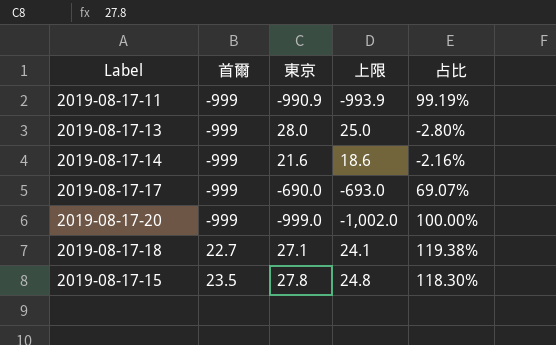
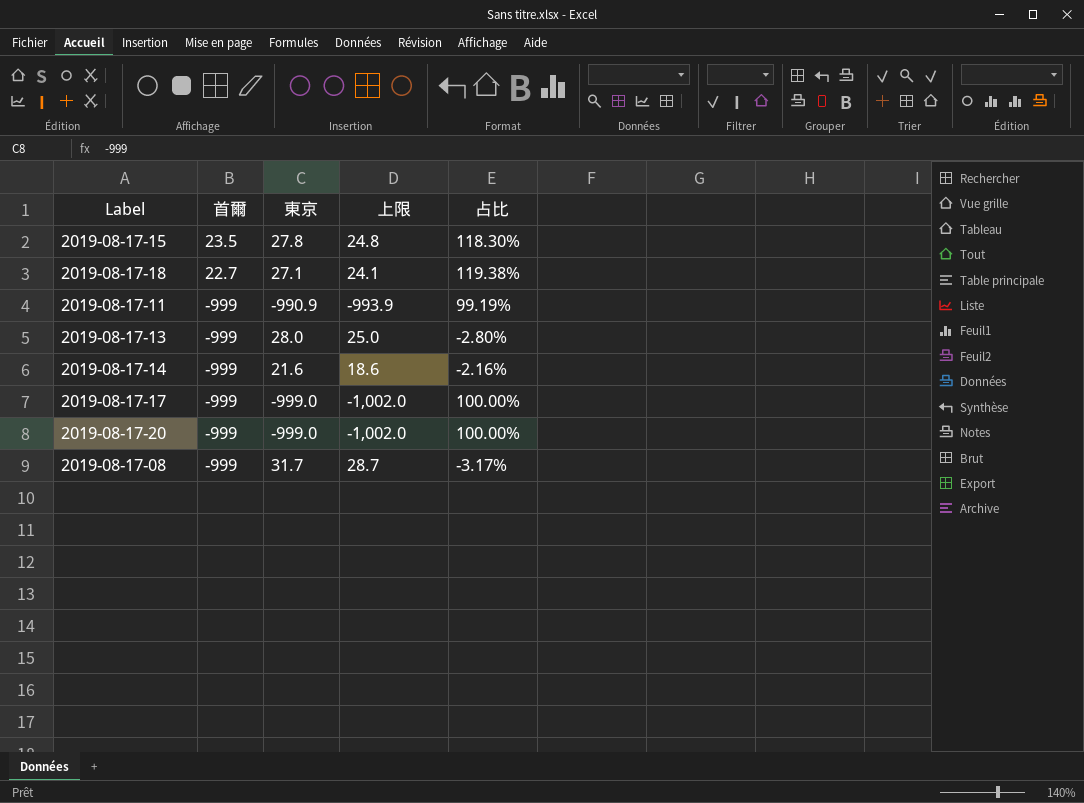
row order: 首爾 ascending -> 首爾 descending
2019-08-17-17 | 東京: -690.0 -> -999.0
2019-08-17-17 | 上限: -693.0 -> -1,002.0
2019-08-17-17 | 占比: 69.07% -> 100.00%
row 2019-08-17-08: none -> -999 | 31.7 | 28.7 | -3.17%

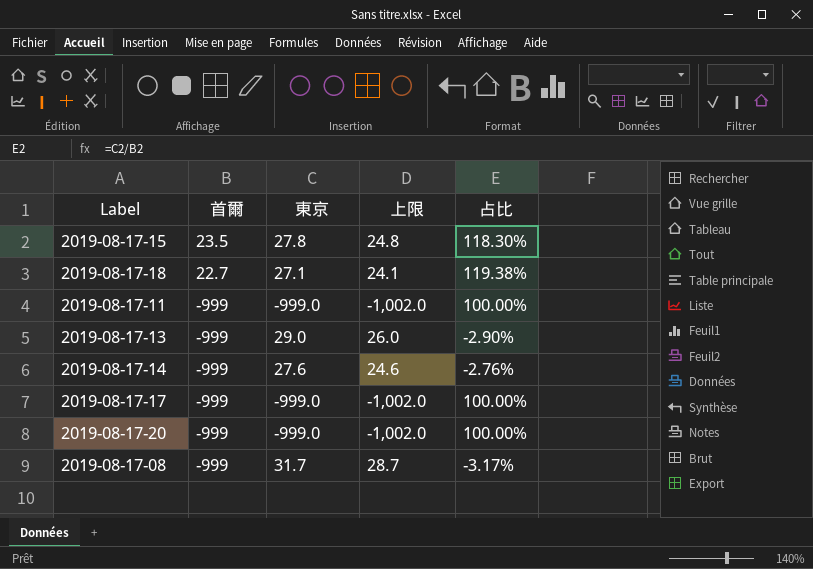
2019-08-17-11 | 東京: -990.9 -> -999.0
2019-08-17-11 | 上限: -993.9 -> -1,002.0
2019-08-17-11 | 占比: 99.19% -> 100.00%
2019-08-17-13 | 東京: 28.0 -> 29.0
2019-08-17-13 | 上限: 25.0 -> 26.0
2019-08-17-13 | 占比: -2.80% -> -2.90%
2019-08-17-14 | 東京: 21.6 -> 27.6
2019-08-17-14 | 上限: 18.6 -> 24.6
2019-08-17-14 | 占比: -2.16% -> -2.76%

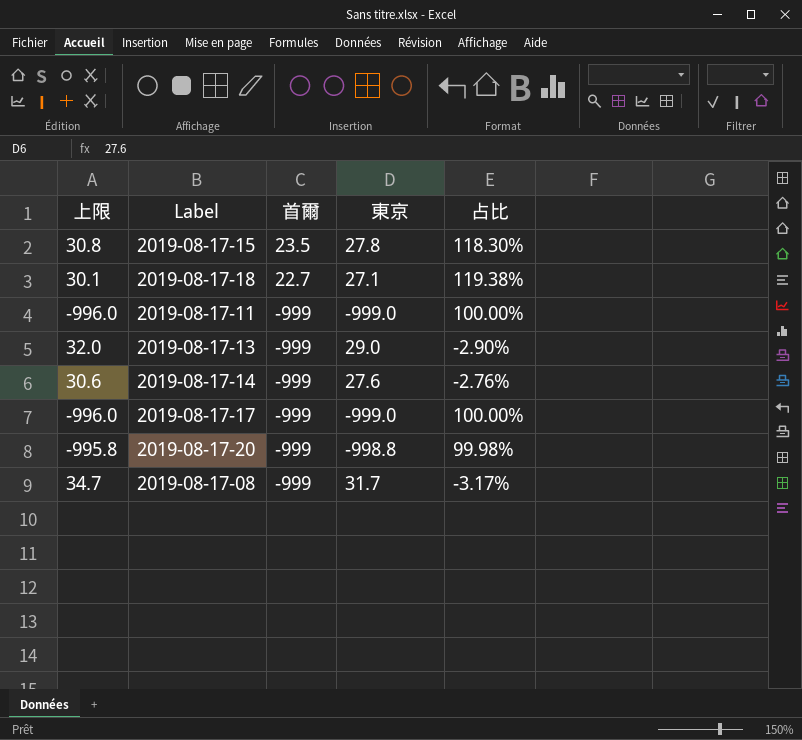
column 上限 | formula: [東京] - 3 -> [東京] + 3
column 上限 | position: 4 -> 1
2019-08-17-20 | 東京: -999.0 -> -998.8
2019-08-17-20 | 占比: 100.00% -> 99.98%

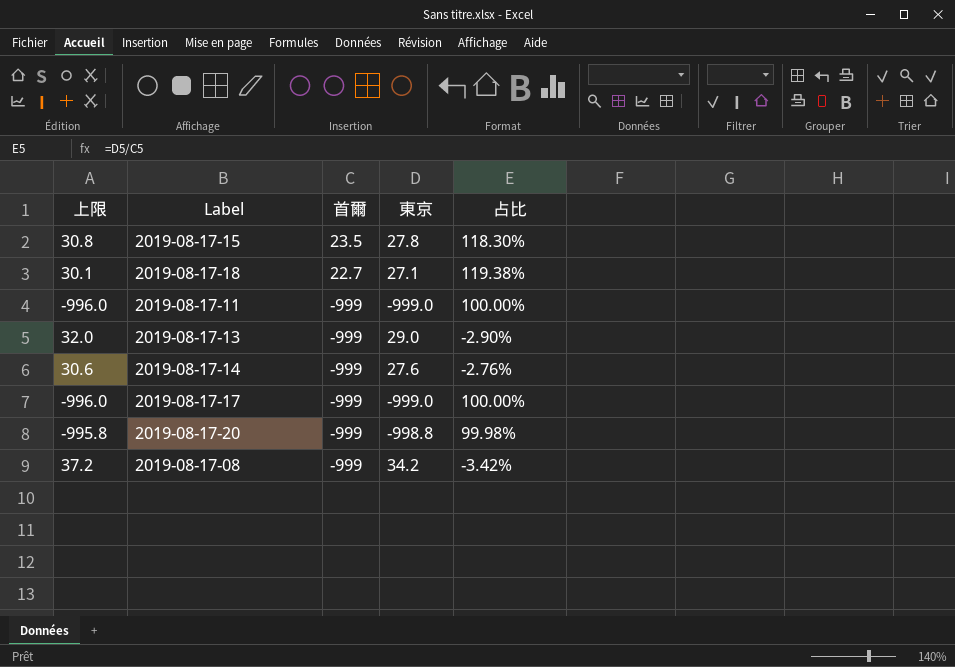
2019-08-17-08 | 上限: 34.7 -> 37.2
2019-08-17-08 | 東京: 31.7 -> 34.2
2019-08-17-08 | 占比: -3.17% -> -3.42%

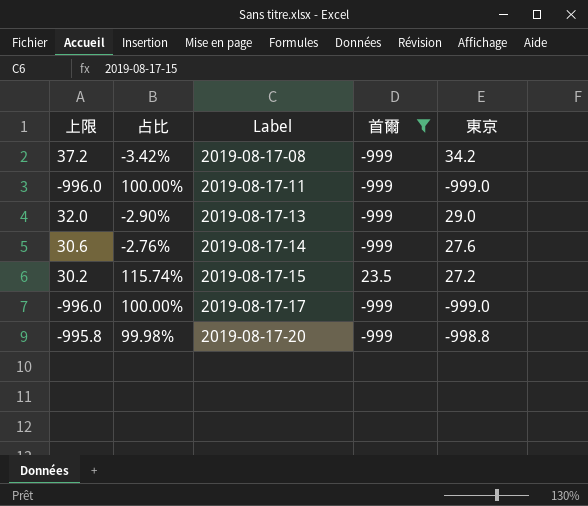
filter: none -> 首爾 != 22.7
row order: 首爾 descending -> Label ascending
column 占比 | position: 5 -> 2
2019-08-17-15 | 上限: 30.8 -> 30.2
2019-08-17-15 | 占比: 118.30% -> 115.74%
2019-08-17-15 | 東京: 27.8 -> 27.2

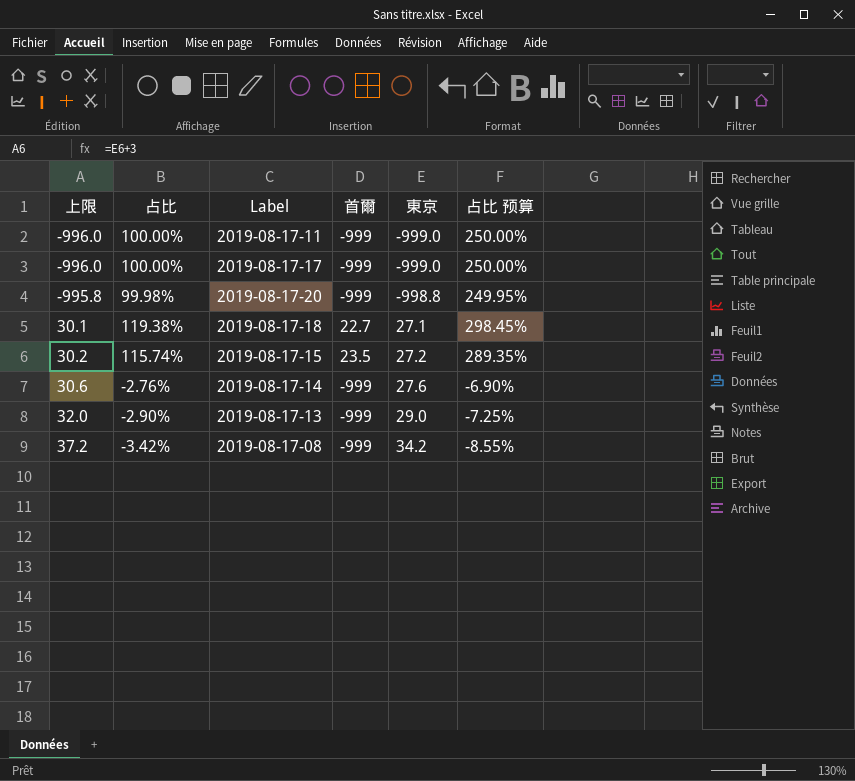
filter: 首爾 != 22.7 -> none
row order: Label ascending -> 上限 ascending
column 占比 预算 | formula: none -> [占比] * 2.5

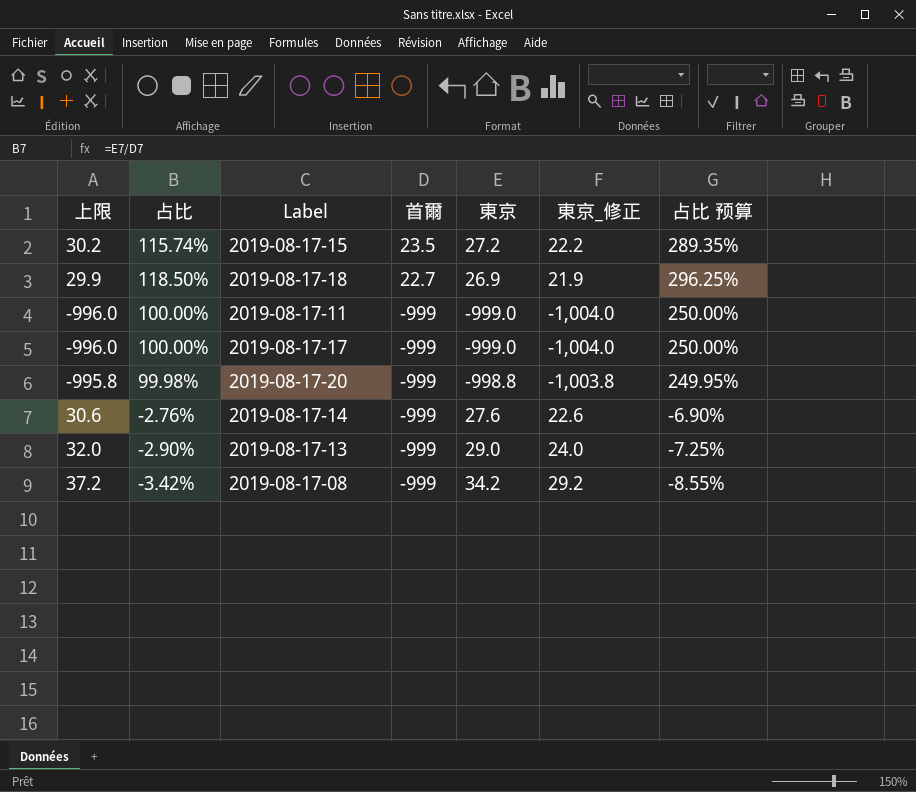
row order: 上限 ascending -> 首爾 descending
column 東京_修正 | formula: none -> [東京] - 5
2019-08-17-18 | 上限: 30.1 -> 29.9
2019-08-17-18 | 占比: 119.38% -> 118.50%
2019-08-17-18 | 東京: 27.1 -> 26.9
2019-08-17-18 | 占比 预算: 298.45% -> 296.25%

